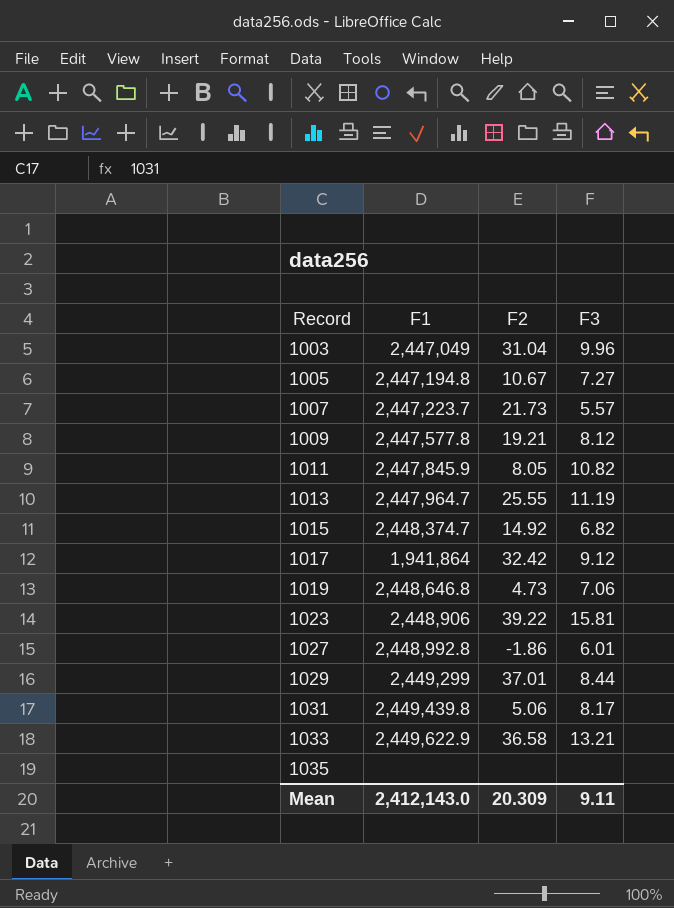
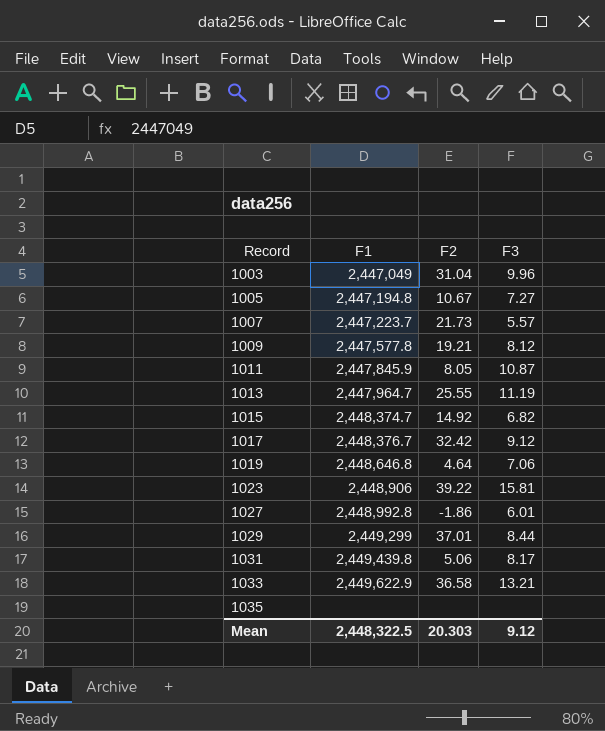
1011 | F3: 10.82 -> 10.87
1017 | F1: 1,941,864 -> 2,448,376.7
1019 | F2: 4.73 -> 4.64
Mean | F1: 2,412,143.0 -> 2,448,322.5
Mean | F2: 20.309 -> 20.303
Mean | F3: 9.11 -> 9.12

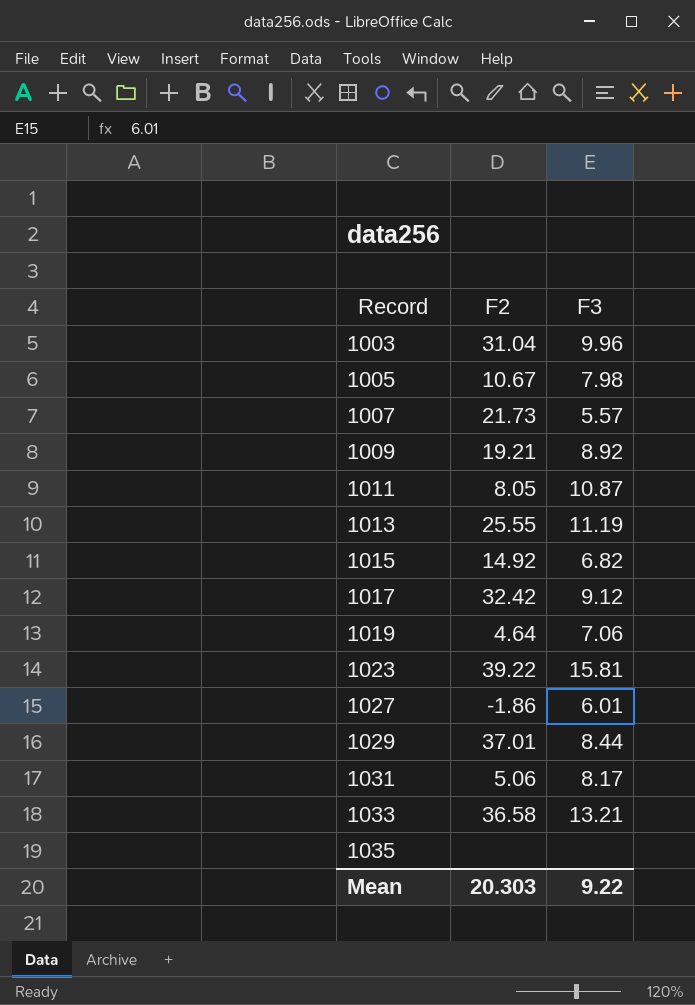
column F1 | position: 2 -> none
1005 | F3: 7.27 -> 7.98
1009 | F3: 8.12 -> 8.92
Mean | F3: 9.12 -> 9.22

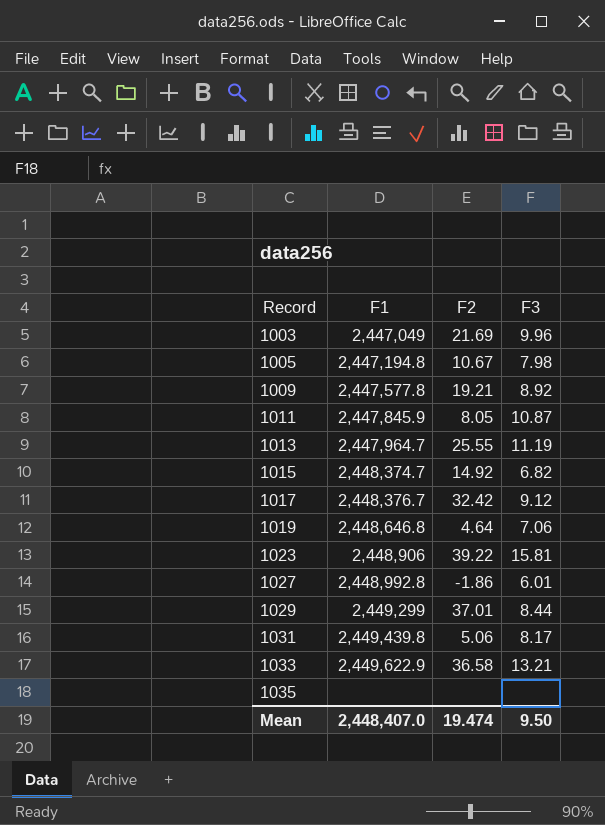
column F1 | position: none -> 2
row 1007: 21.73 | 5.57 -> none
1003 | F2: 31.04 -> 21.69
Mean | F2: 20.303 -> 19.474
Mean | F3: 9.22 -> 9.50

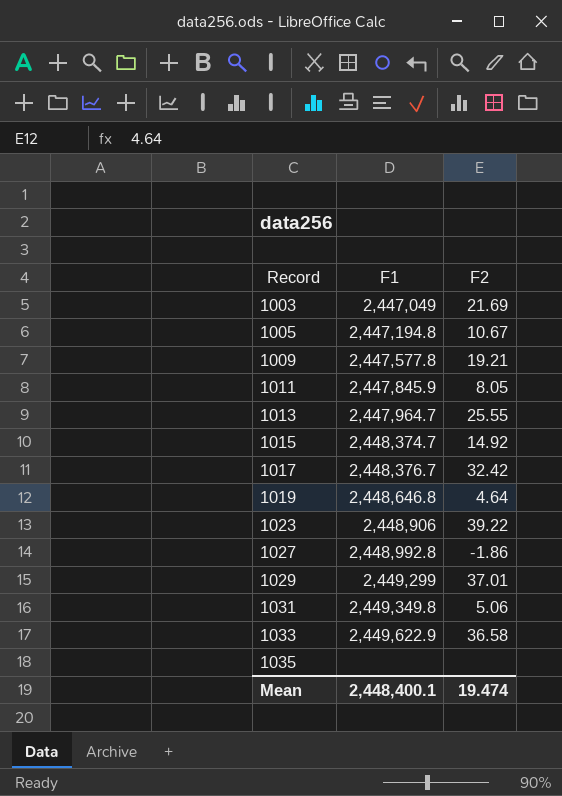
column F3 | position: 4 -> none
1031 | F1: 2,449,439.8 -> 2,449,349.8
Mean | F1: 2,448,407.0 -> 2,448,400.1

